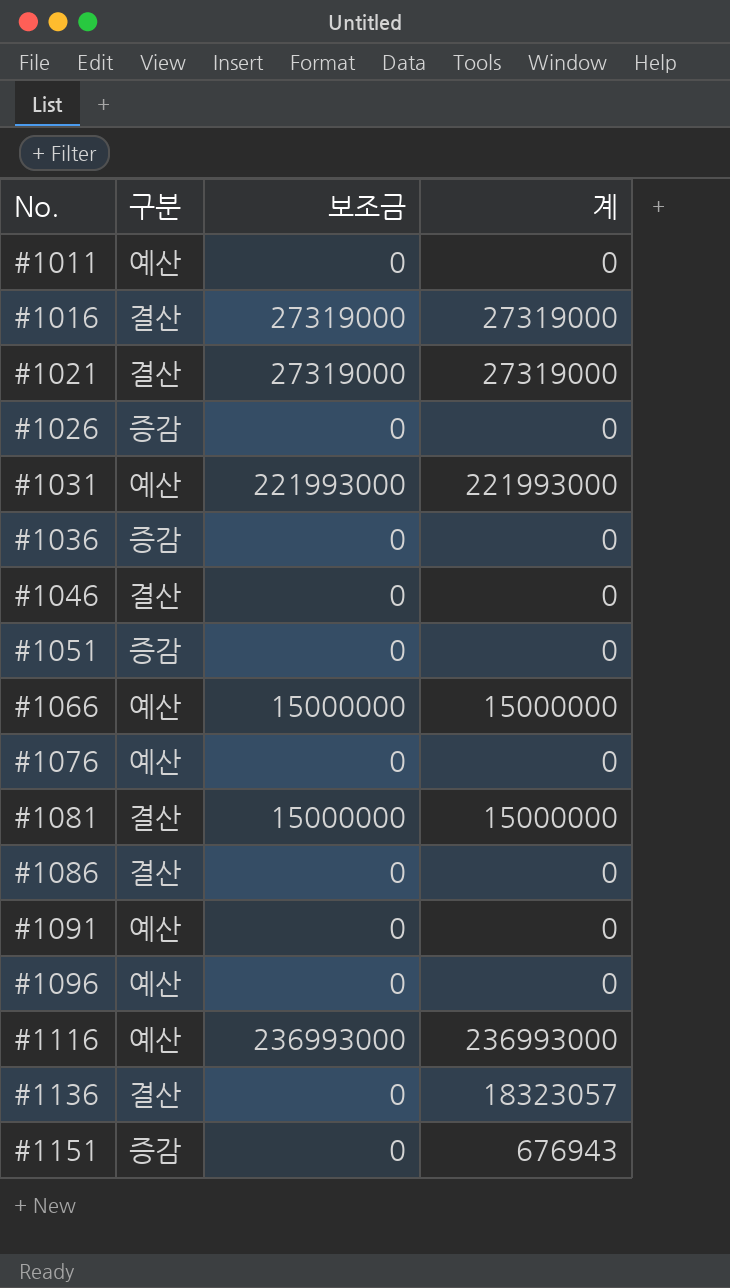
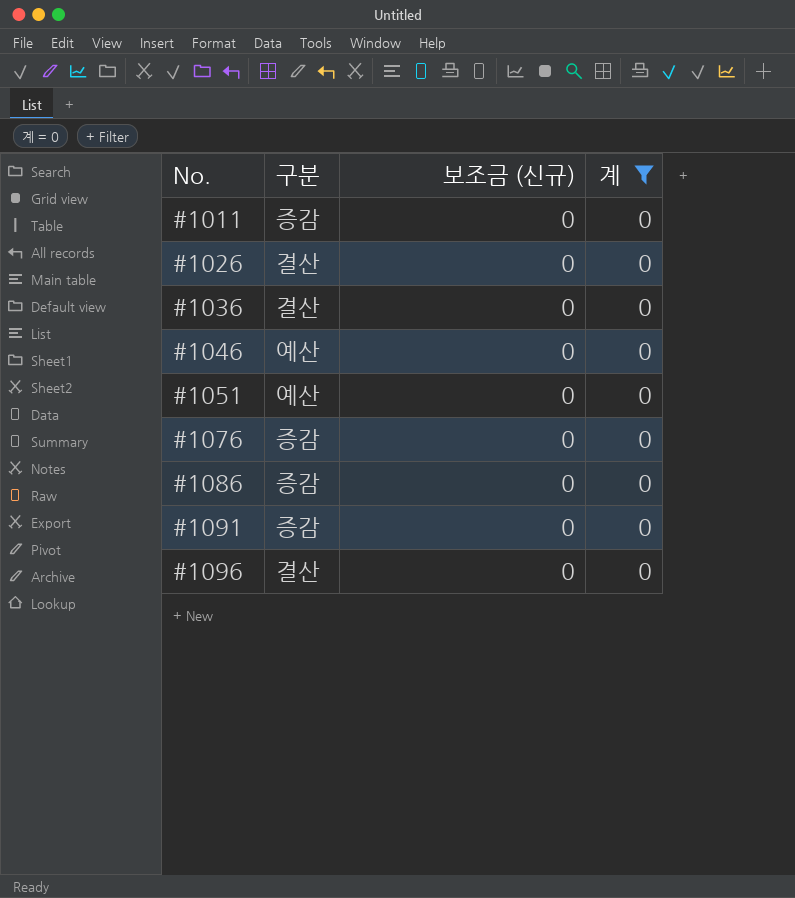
filter: none -> 계 = 0
column name: 보조금 -> 보조금 (신규)
#1011 | 구분: 예산 -> 증감
#1026 | 구분: 증감 -> 결산
#1036 | 구분: 증감 -> 결산
#1046 | 구분: 결산 -> 예산
#1051 | 구분: 증감 -> 예산
#1076 | 구분: 예산 -> 증감
#1086 | 구분: 결산 -> 증감
#1091 | 구분: 예산 -> 증감
#1096 | 구분: 예산 -> 결산

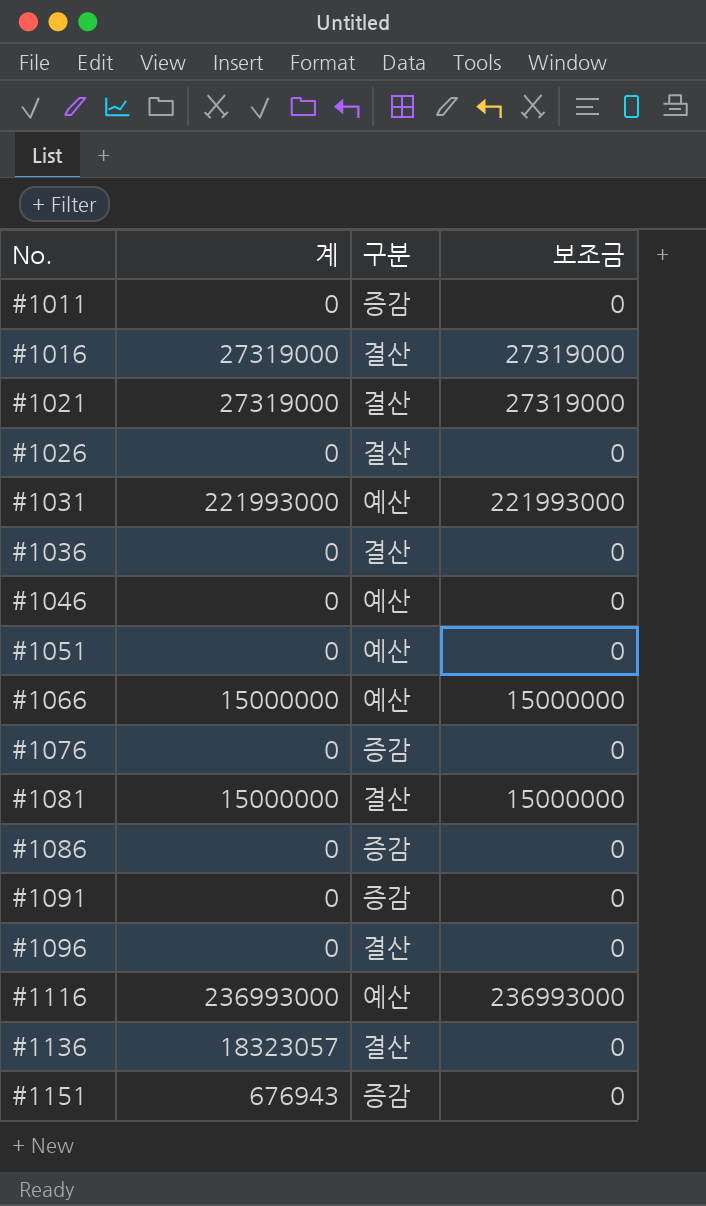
filter: 계 = 0 -> none
column 계 | position: 4 -> 2
column name: 보조금 (신규) -> 보조금

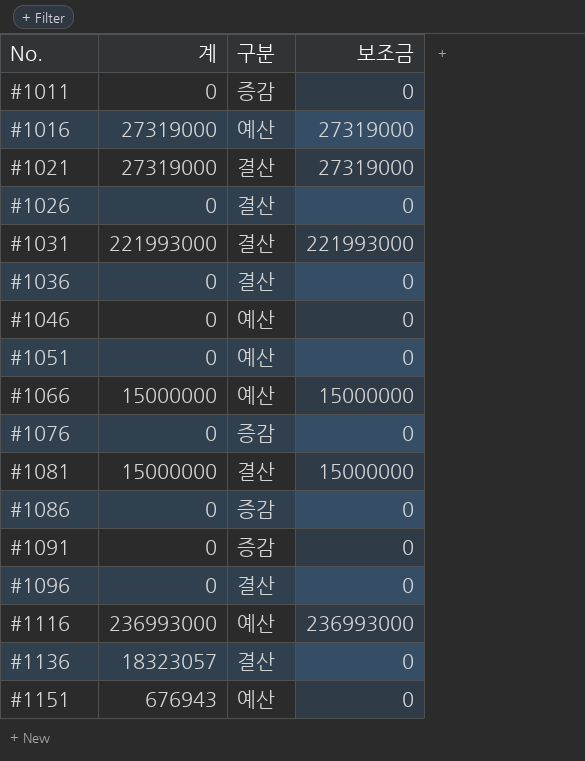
#1016 | 구분: 결산 -> 예산
#1031 | 구분: 예산 -> 결산
#1151 | 구분: 증감 -> 예산

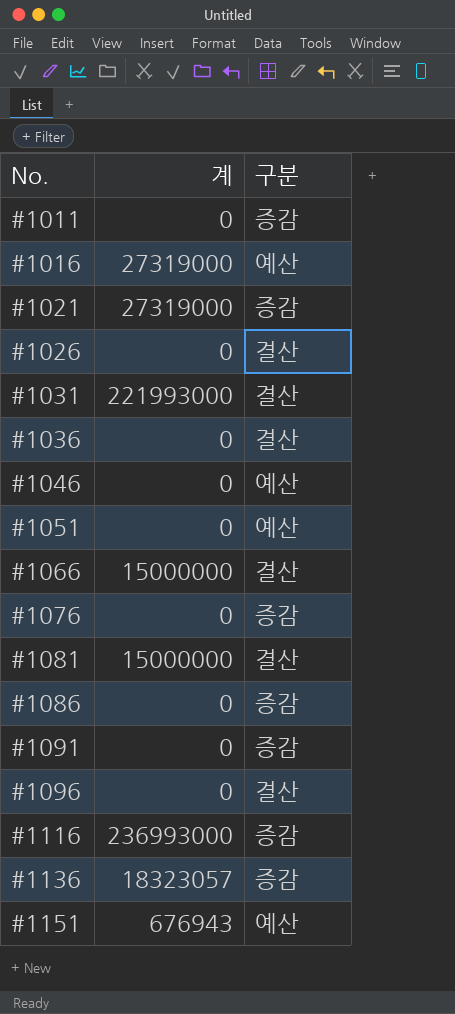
column 보조금 | position: 4 -> none
#1021 | 구분: 결산 -> 증감
#1066 | 구분: 예산 -> 결산
#1116 | 구분: 예산 -> 증감
#1136 | 구분: 결산 -> 증감

